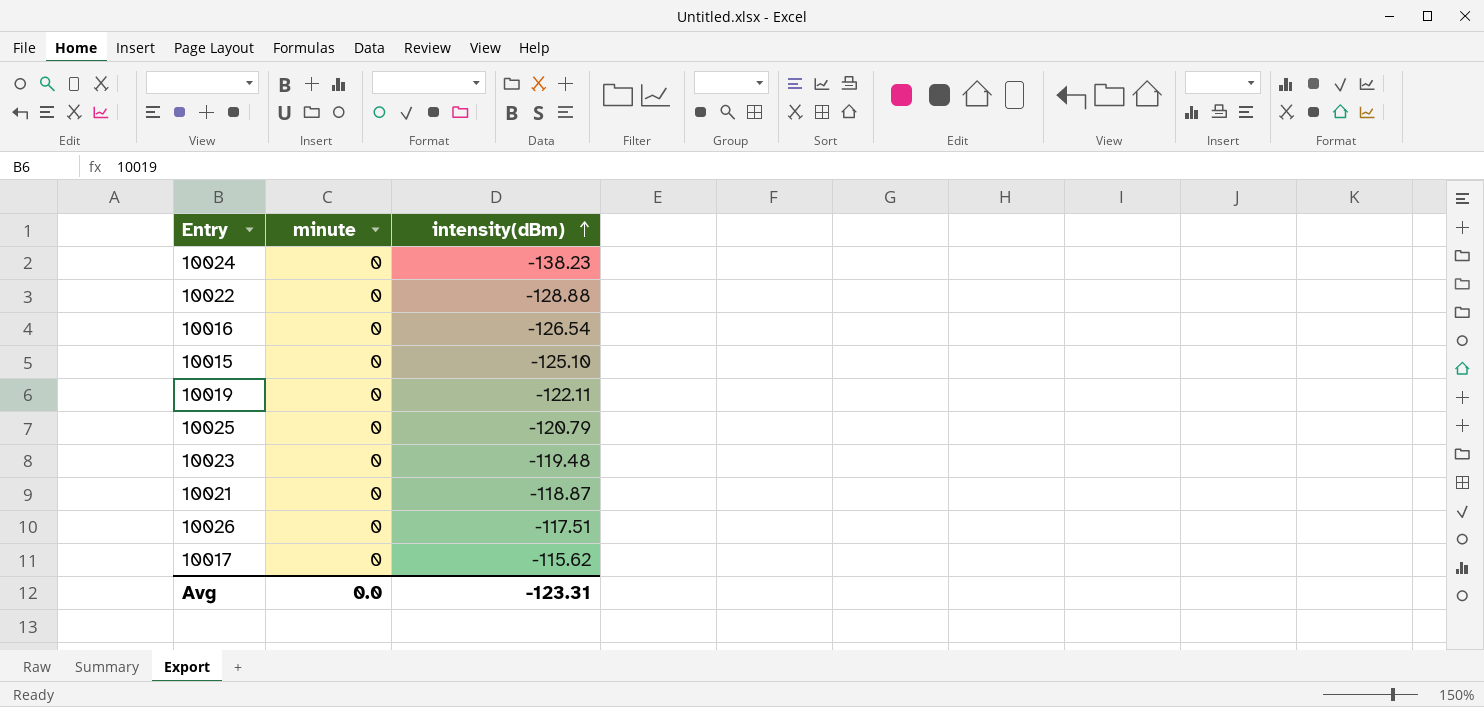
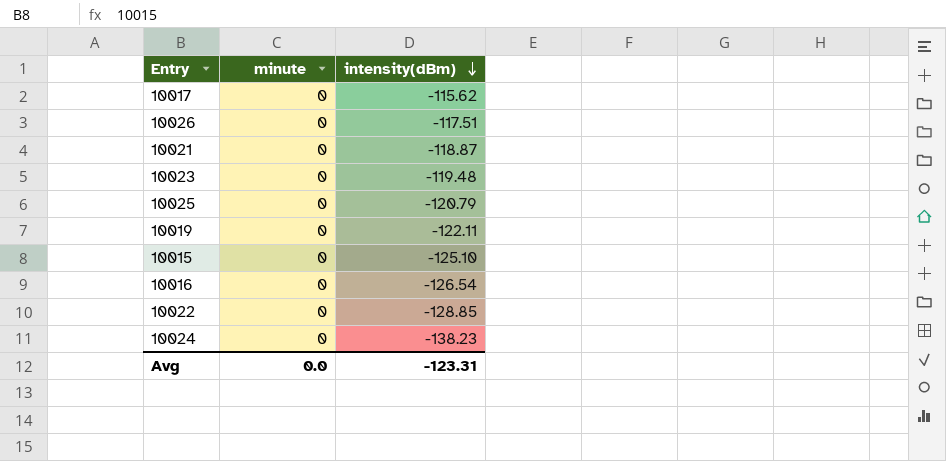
row order: intensity(dBm) ascending -> intensity(dBm) descending
10022 | intensity(dBm): -128.88 -> -128.85

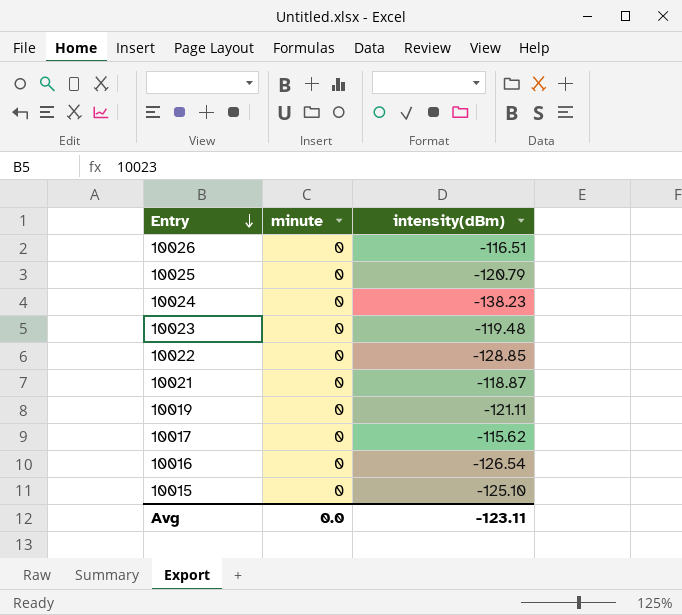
row order: intensity(dBm) descending -> Entry descending
10026 | intensity(dBm): -117.51 -> -116.51
10019 | intensity(dBm): -122.11 -> -121.11
Avg | intensity(dBm): -123.31 -> -123.11

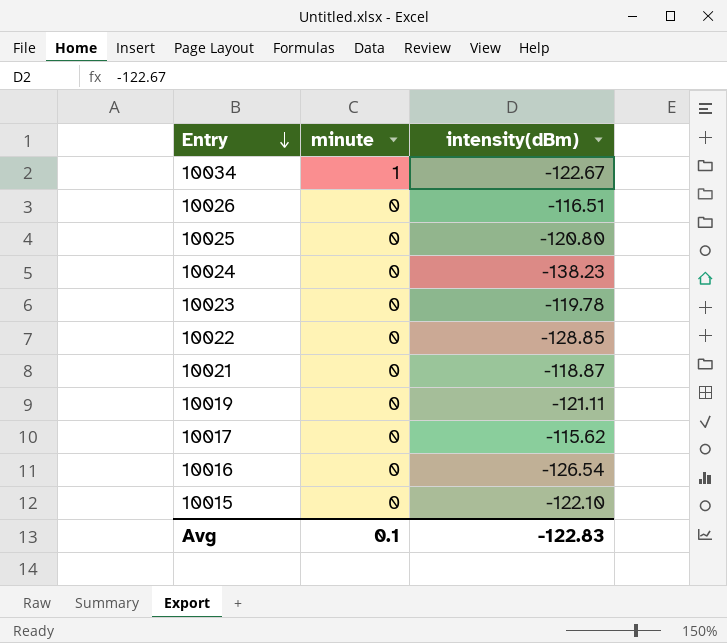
row 10034: none -> 1 | -122.67
10025 | intensity(dBm): -120.79 -> -120.80
10023 | intensity(dBm): -119.48 -> -119.78
10015 | intensity(dBm): -125.10 -> -122.10
Avg | minute: 0.0 -> 0.1
Avg | intensity(dBm): -123.11 -> -122.83

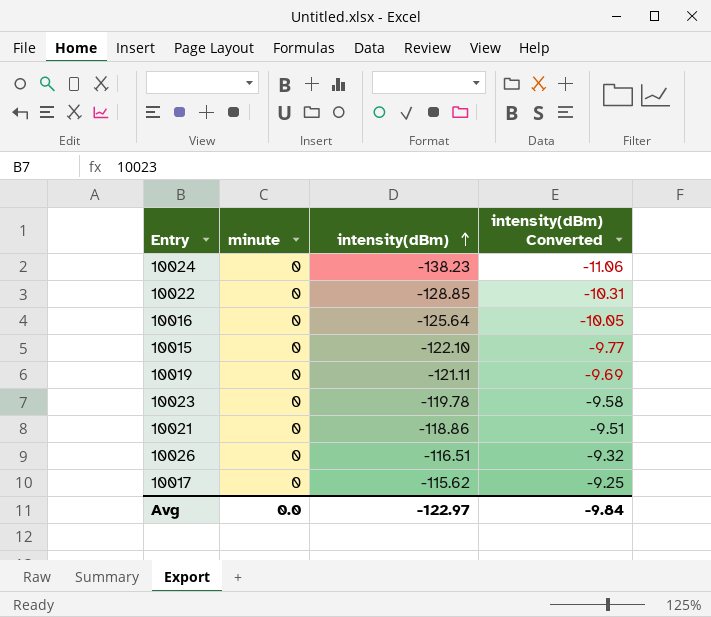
row order: Entry descending -> intensity(dBm) ascending
column intensity(dBm) Converted | formula: none -> [intensity(dBm)] * 0.08
row 10034: 1 | -122.67 -> none
row 10025: 0 | -120.80 -> none
10016 | intensity(dBm): -126.54 -> -125.64
10021 | intensity(dBm): -118.87 -> -118.86
Avg | minute: 0.1 -> 0.0
Avg | intensity(dBm): -122.83 -> -122.97

